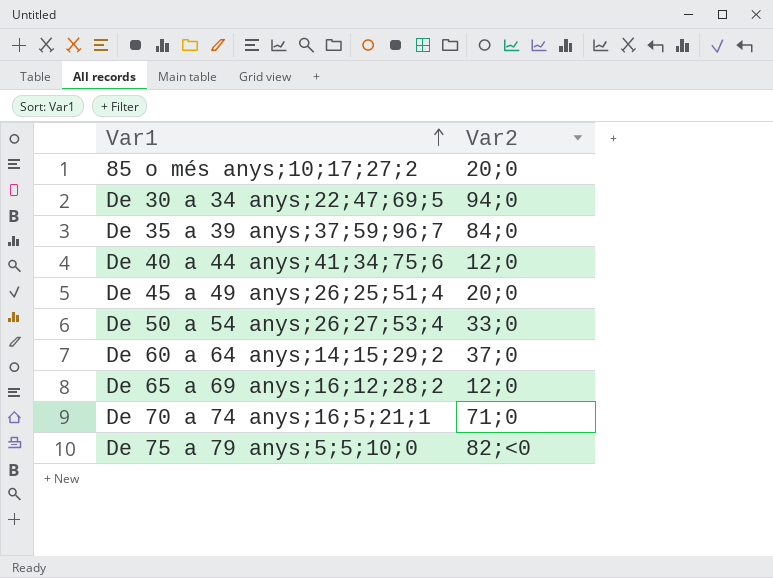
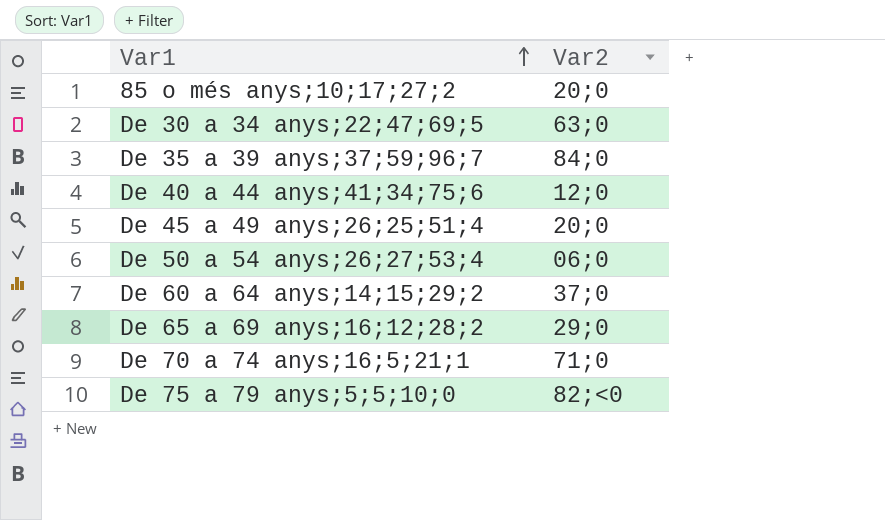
De 30 a 34 anys;22;47;69;5 | Var2: 94;0 -> 63;0
De 50 a 54 anys;26;27;53;4 | Var2: 33;0 -> 06;0
De 65 a 69 anys;16;12;28;2 | Var2: 12;0 -> 29;0

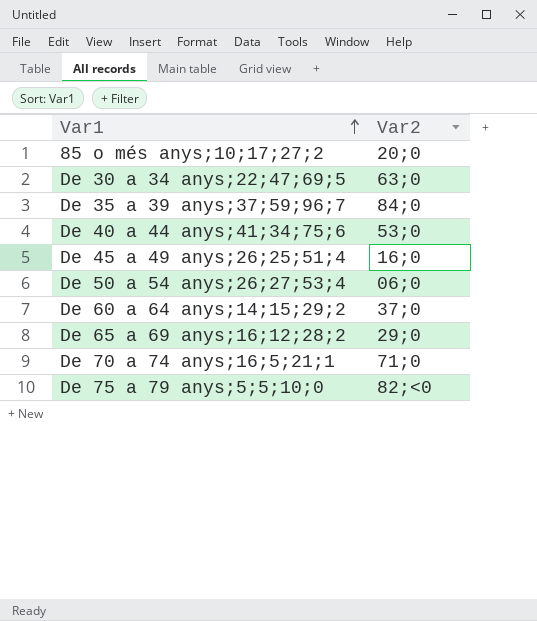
De 40 a 44 anys;41;34;75;6 | Var2: 12;0 -> 53;0
De 45 a 49 anys;26;25;51;4 | Var2: 20;0 -> 16;0

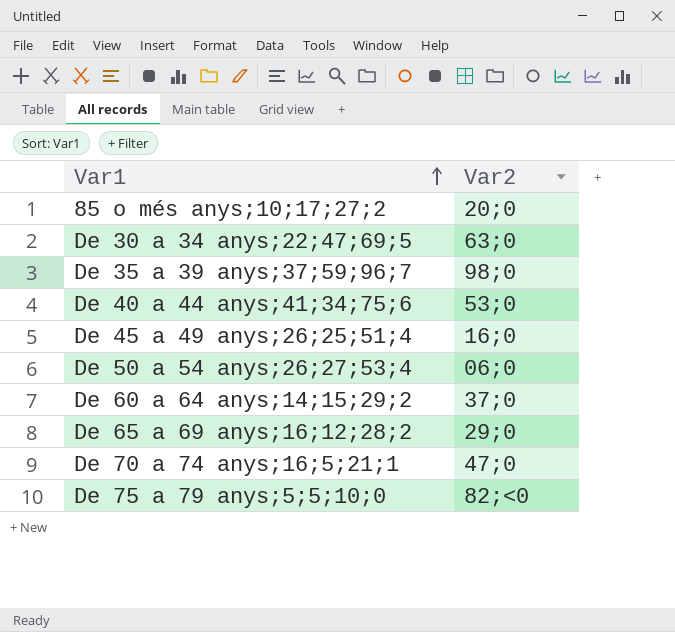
De 35 a 39 anys;37;59;96;7 | Var2: 84;0 -> 98;0
De 70 a 74 anys;16;5;21;1 | Var2: 71;0 -> 47;0

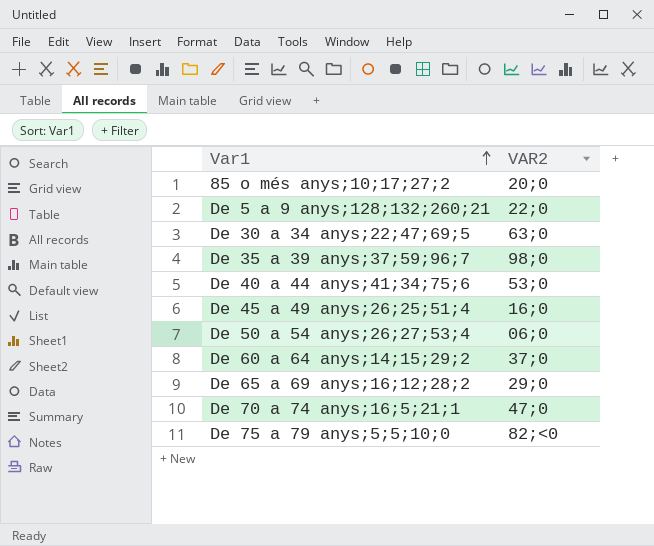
column name: Var2 -> VAR2
row De 5 a 9 anys;128;132;260;21: none -> 22;0

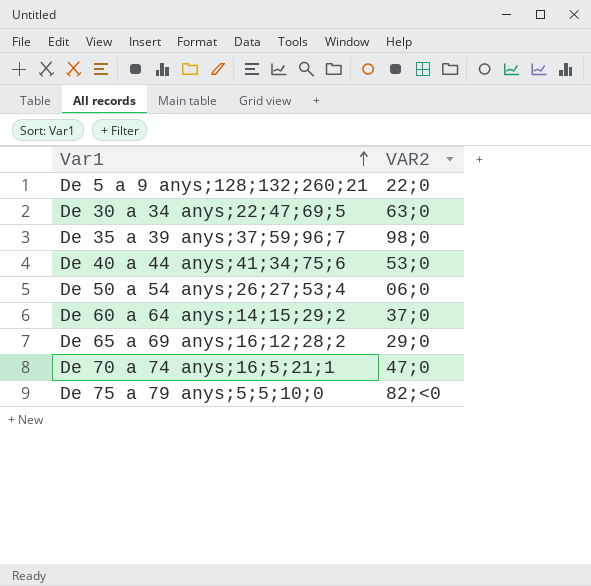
row 85 o més anys;10;17;27;2: 20;0 -> none
row De 45 a 49 anys;26;25;51;4: 16;0 -> none

